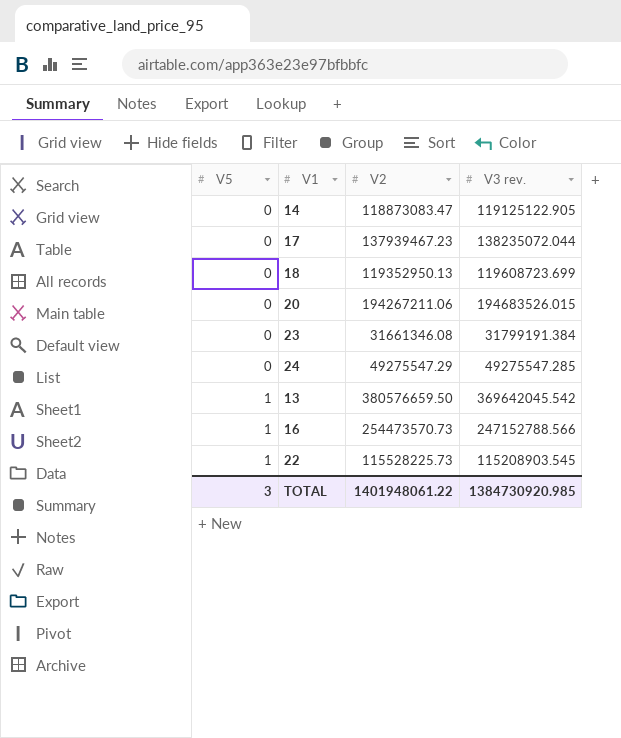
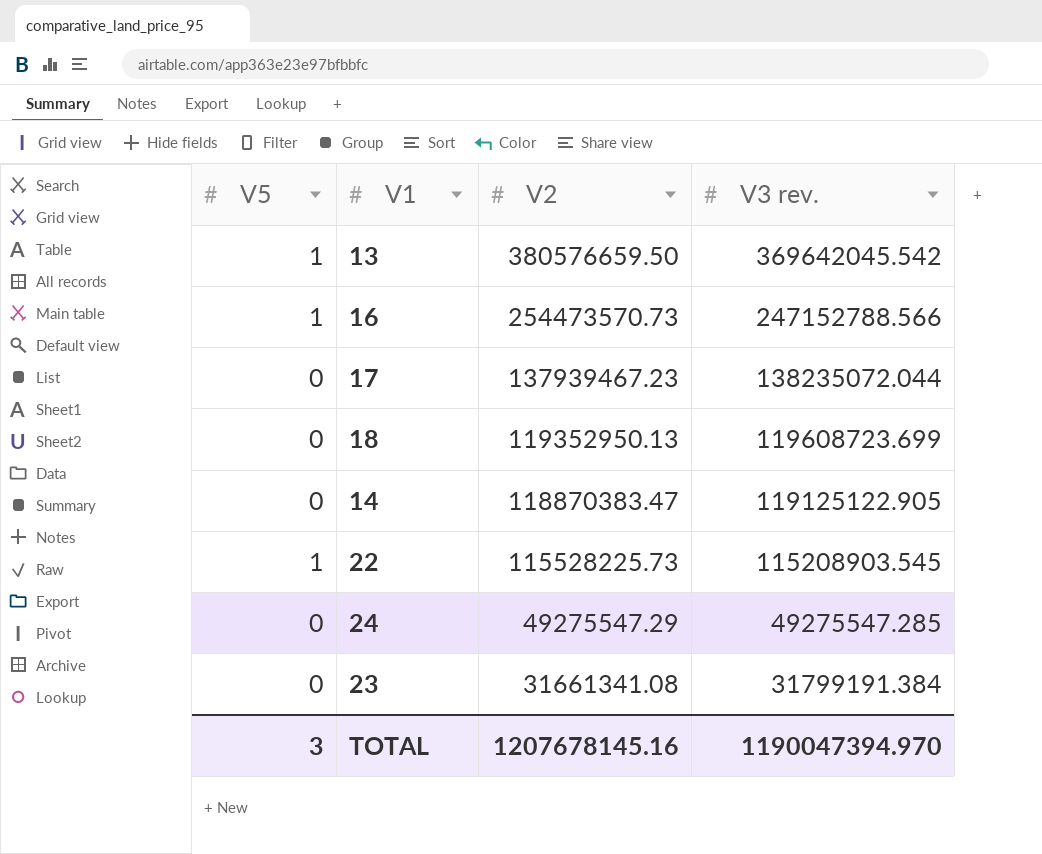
row order: V5 ascending -> V2 descending
row 20: 0 | 194267211.06 | 194683526.015 -> none
14 | V2: 118873083.47 -> 118870383.47
23 | V2: 31661346.08 -> 31661341.08
TOTAL | V2: 1401948061.22 -> 1207678145.16
TOTAL | V3 rev.: 1384730920.985 -> 1190047394.970

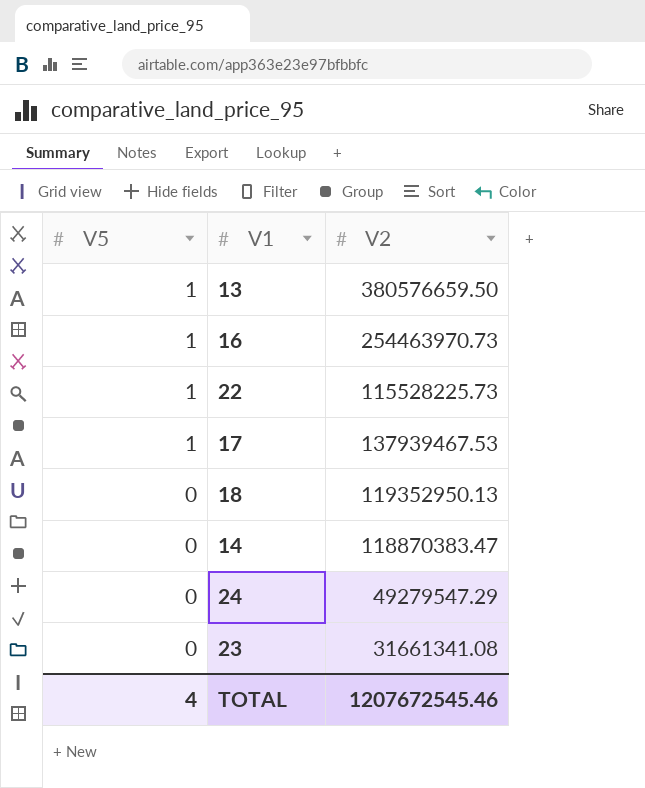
row order: V2 descending -> V5 descending
column V3 rev. | position: 4 -> none
16 | V2: 254473570.73 -> 254463970.73
17 | V5: 0 -> 1
17 | V2: 137939467.23 -> 137939467.53
24 | V2: 49275547.29 -> 49279547.29
TOTAL | V5: 3 -> 4
TOTAL | V2: 1207678145.16 -> 1207672545.46

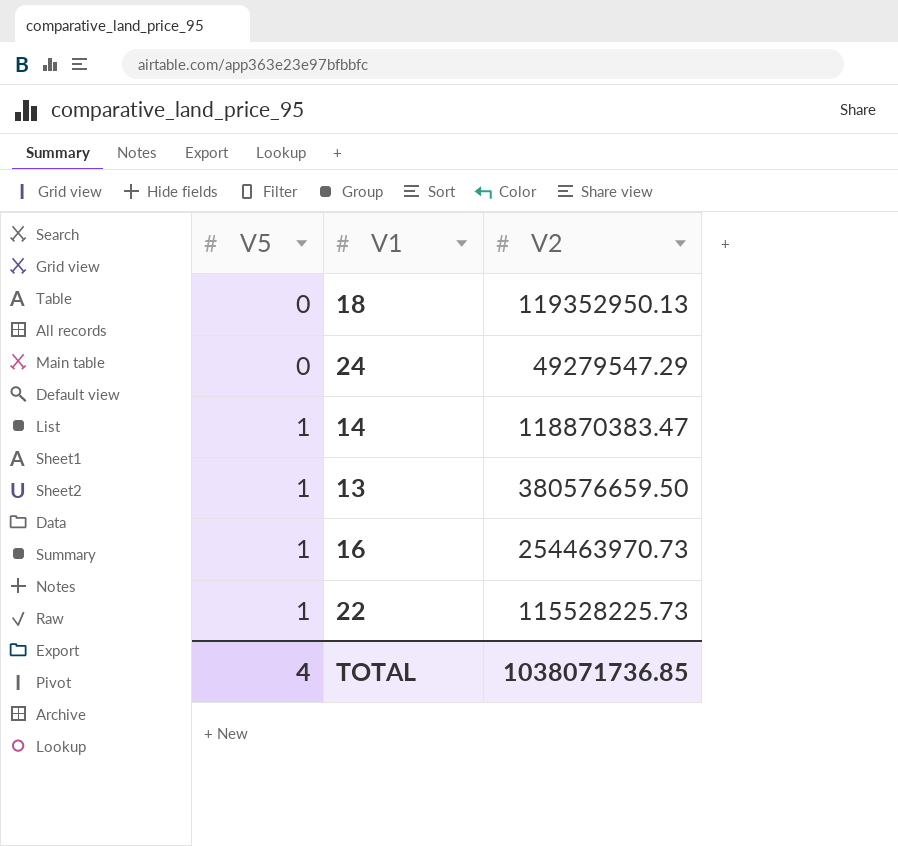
row order: V5 descending -> V5 ascending
row 17: 1 | 137939467.53 -> none
row 23: 0 | 31661341.08 -> none
14 | V5: 0 -> 1
TOTAL | V2: 1207672545.46 -> 1038071736.85

